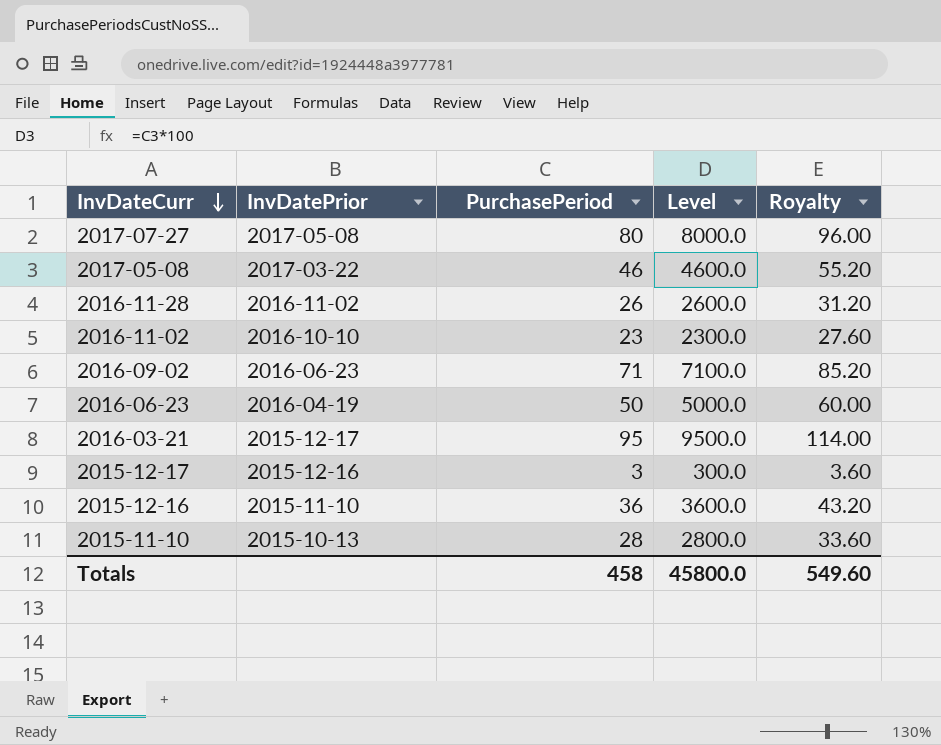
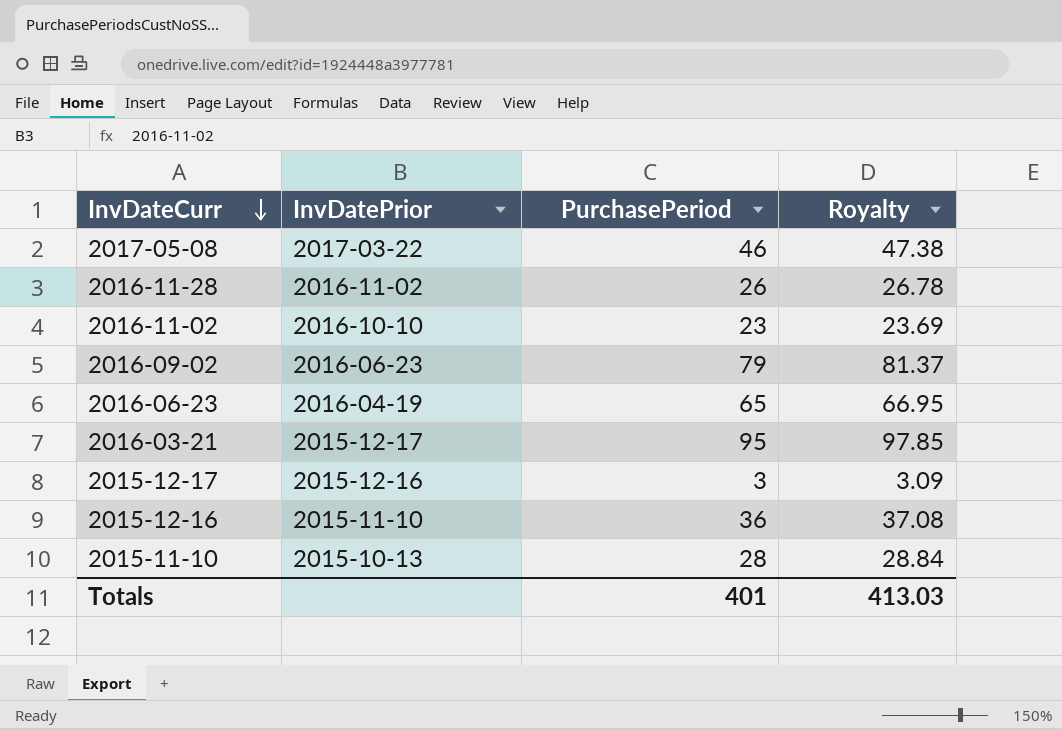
column Level | formula: [PurchasePeriod] * 100 -> none
column Royalty | formula: [PurchasePeriod] * 1.2 -> [PurchasePeriod] * 1.03
row 2017-07-27: 2017-05-08 | 80 | 8000.0 | 96.00 -> none
2016-09-02 | PurchasePeriod: 71 -> 79
2016-06-23 | PurchasePeriod: 50 -> 65
Totals | PurchasePeriod: 458 -> 401
Totals | Royalty: 549.60 -> 413.03

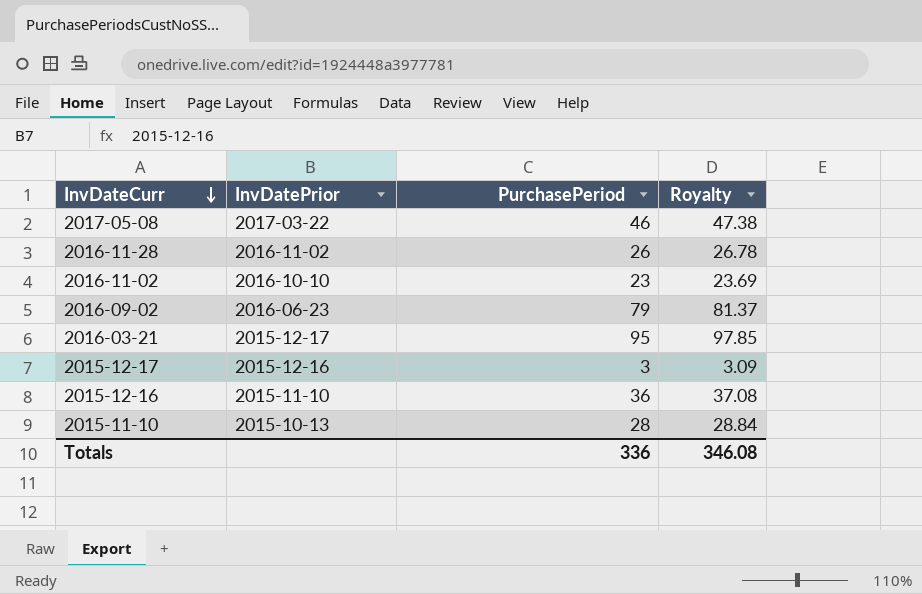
row 2016-06-23: 2016-04-19 | 65 | 66.95 -> none
Totals | PurchasePeriod: 401 -> 336
Totals | Royalty: 413.03 -> 346.08

